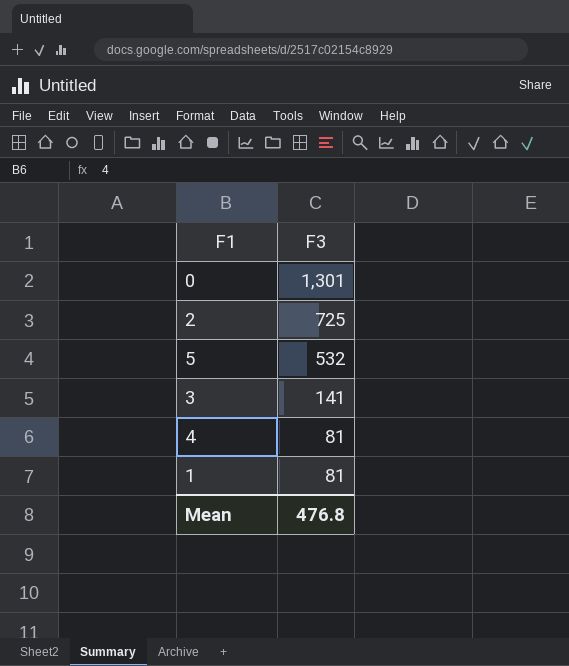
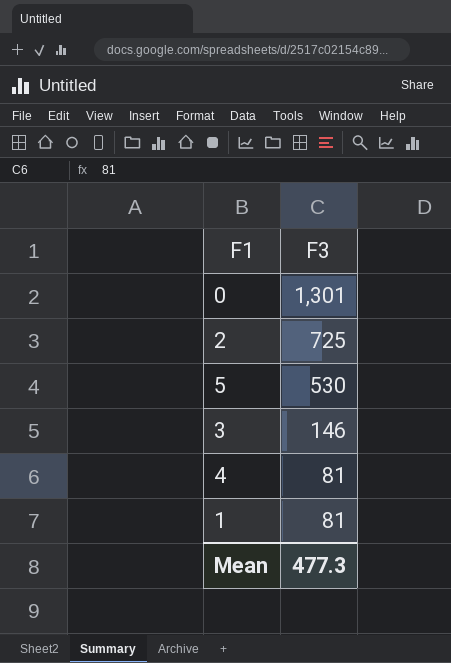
5 | F3: 532 -> 530
3 | F3: 141 -> 146
Mean | F3: 476.8 -> 477.3

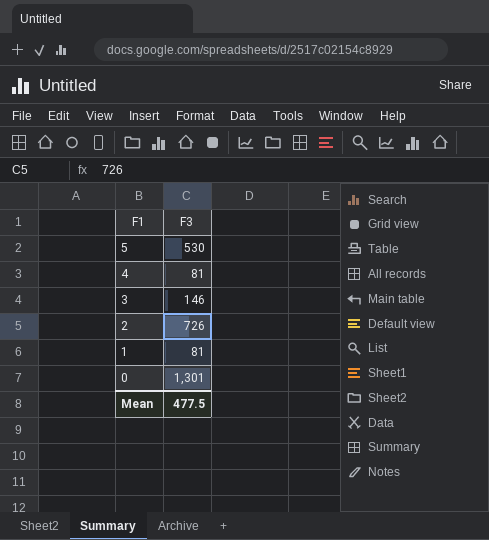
row order: F3 descending -> F1 descending
2 | F3: 725 -> 726
Mean | F3: 477.3 -> 477.5

